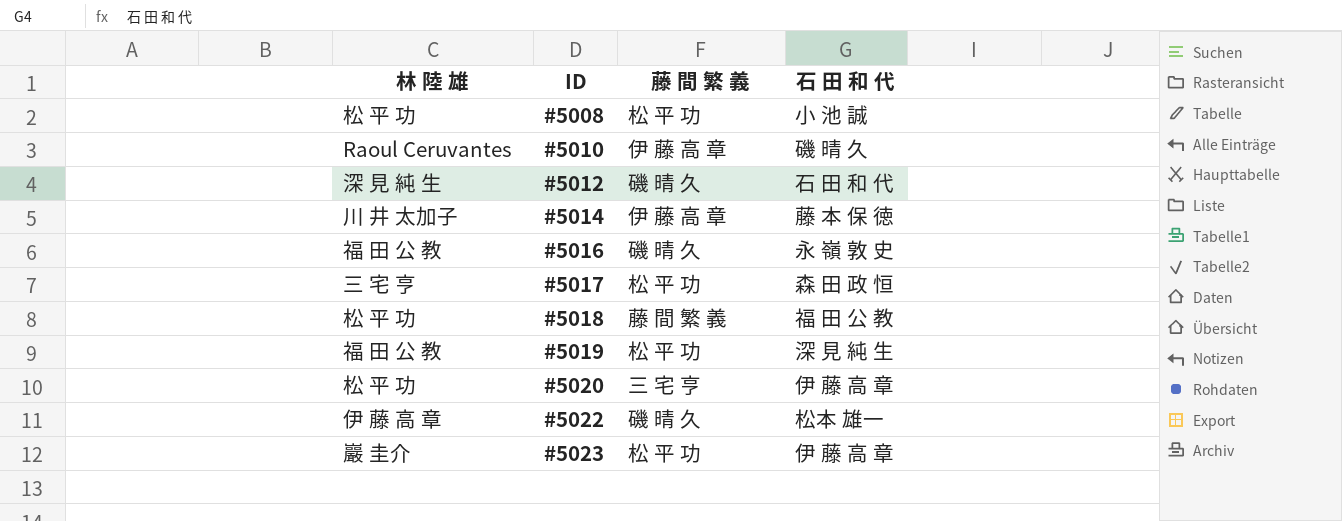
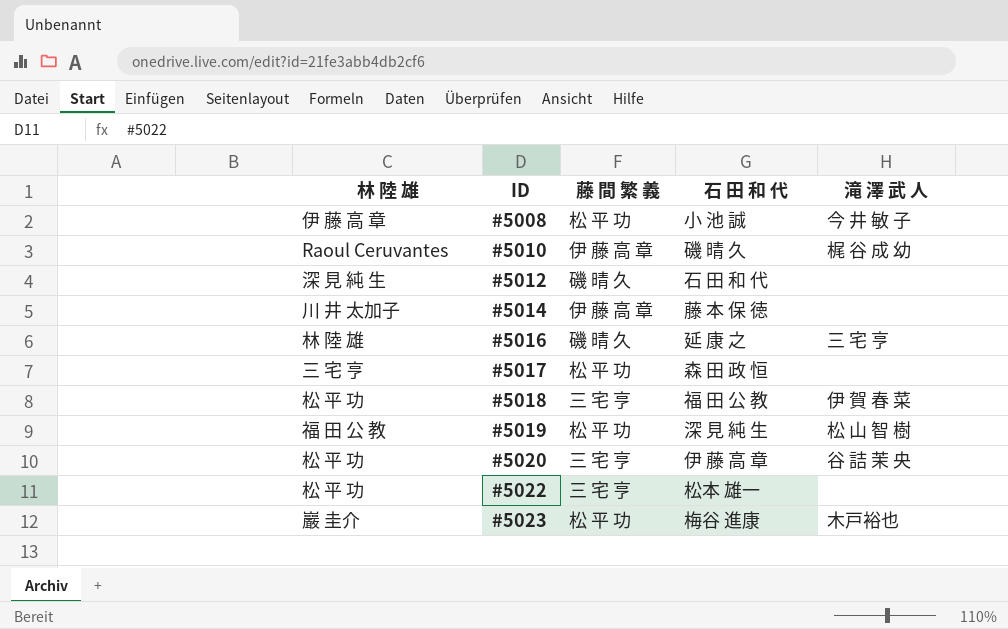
column 滝 澤 武 人 | position: none -> 5
#5008 | 林 陸 雄: 松 平 功 -> 伊 藤 高 章
#5016 | 林 陸 雄: 福 田 公 教 -> 林 陸 雄
#5016 | 石 田 和 代: 永 嶺 敦 史 -> 延 康 之
#5018 | 藤 間 繁 義: 藤 間 繁 義 -> 三 宅 亨
#5022 | 林 陸 雄: 伊 藤 高 章 -> 松 平 功
#5022 | 藤 間 繁 義: 磯 晴 久 -> 三 宅 亨
#5023 | 石 田 和 代: 伊 藤 高 章 -> 梅谷 進康

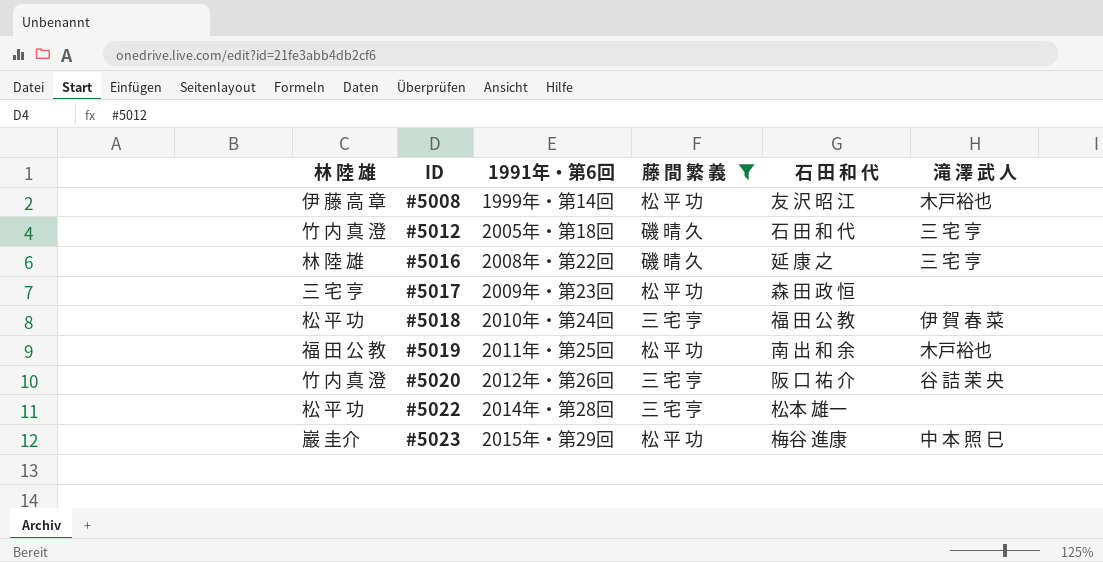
filter: none -> 藤 間 繁 義 != 伊 藤 高 章
column 1991年・第6回 | position: none -> 3
#5008 | 石 田 和 代: 小 池 誠 -> 友 沢 昭 江
#5008 | 滝 澤 武 人: 今 井 敏 子 -> 木戸裕也
#5012 | 林 陸 雄: 深 見 純 生 -> 竹 内 真 澄
#5012 | 滝 澤 武 人: none -> 三 宅 亨
#5019 | 石 田 和 代: 深 見 純 生 -> 南 出 和 余
#5019 | 滝 澤 武 人: 松 山 智 樹 -> 木戸裕也
#5020 | 林 陸 雄: 松 平 功 -> 竹 内 真 澄
#5020 | 石 田 和 代: 伊 藤 高 章 -> 阪 口 祐 介
#5023 | 滝 澤 武 人: 木戸裕也 -> 中 本 照 巳

